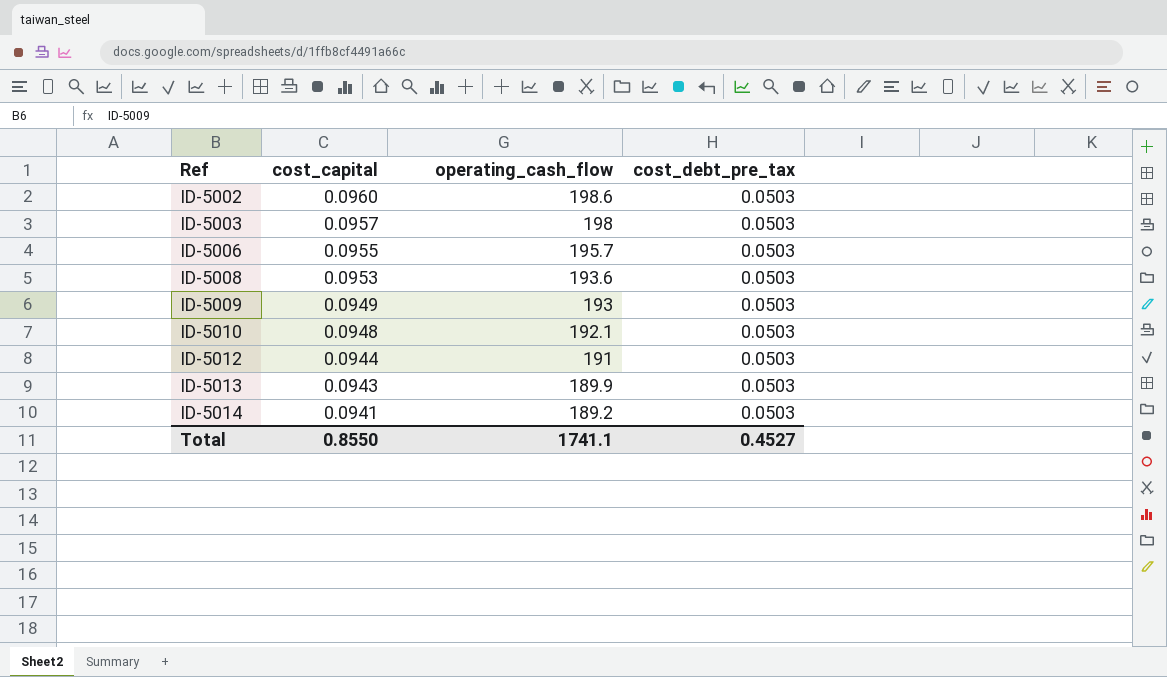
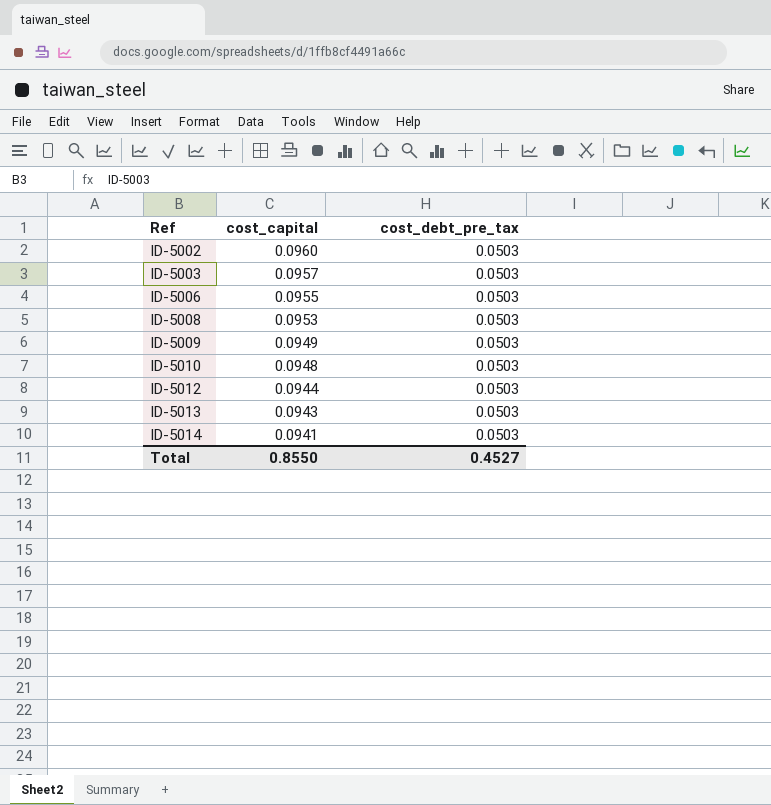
column operating_cash_flow | position: 3 -> none

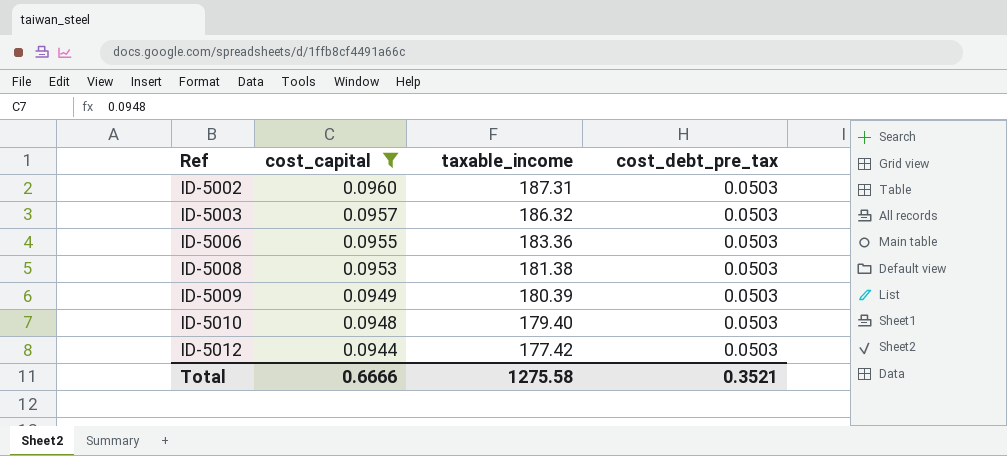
filter: none -> cost_capital >= 0.0944
column taxable_income | position: none -> 3
Total | cost_capital: 0.8550 -> 0.6666
Total | cost_debt_pre_tax: 0.4527 -> 0.3521

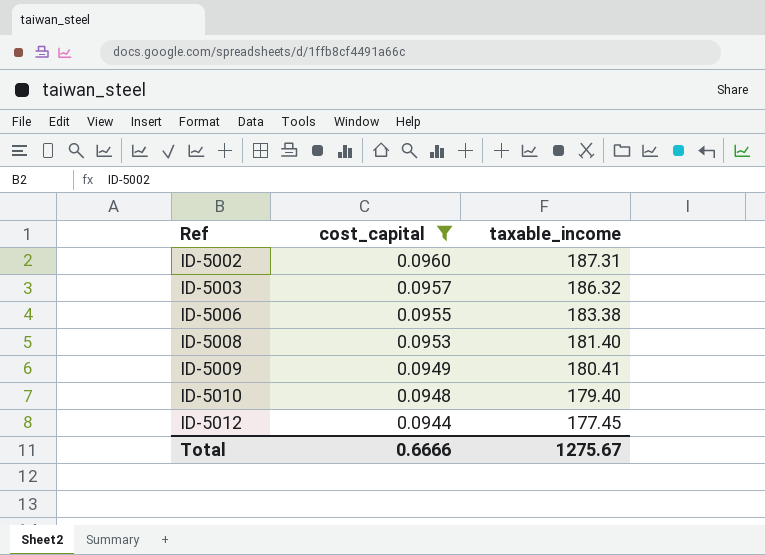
column cost_debt_pre_tax | position: 4 -> none
ID-5006 | taxable_income: 183.36 -> 183.38
ID-5008 | taxable_income: 181.38 -> 181.40
ID-5009 | taxable_income: 180.39 -> 180.41
ID-5012 | taxable_income: 177.42 -> 177.45
Total | taxable_income: 1275.58 -> 1275.67

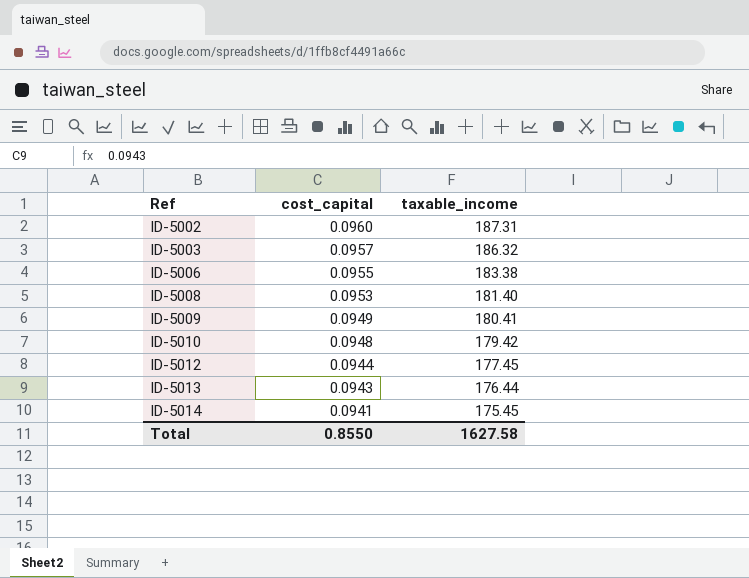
filter: cost_capital >= 0.0944 -> none
ID-5010 | taxable_income: 179.40 -> 179.42
Total | cost_capital: 0.6666 -> 0.8550
Total | taxable_income: 1275.67 -> 1627.58

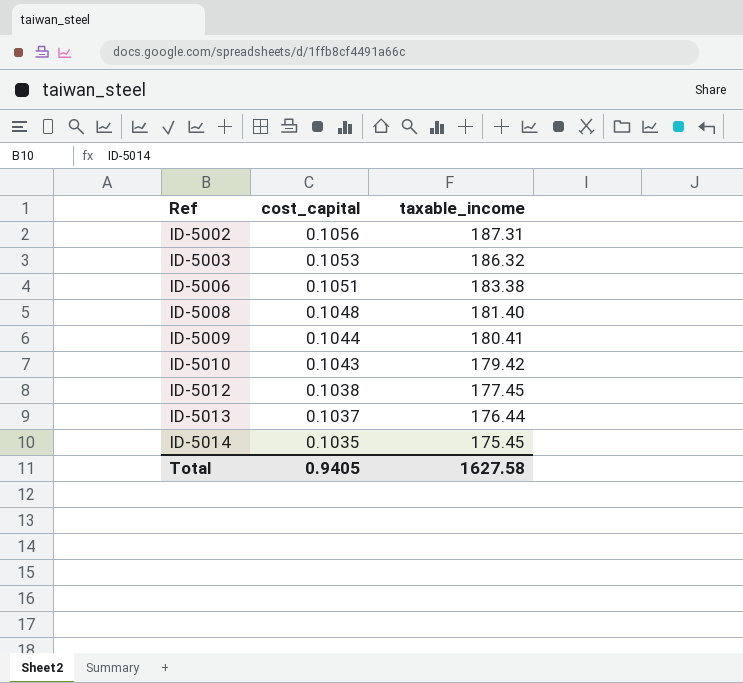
ID-5002 | cost_capital: 0.0960 -> 0.1056
ID-5003 | cost_capital: 0.0957 -> 0.1053
ID-5006 | cost_capital: 0.0955 -> 0.1051
ID-5008 | cost_capital: 0.0953 -> 0.1048
ID-5009 | cost_capital: 0.0949 -> 0.1044
ID-5010 | cost_capital: 0.0948 -> 0.1043
ID-5012 | cost_capital: 0.0944 -> 0.1038
ID-5013 | cost_capital: 0.0943 -> 0.1037
ID-5014 | cost_capital: 0.0941 -> 0.1035
Total | cost_capital: 0.8550 -> 0.9405

